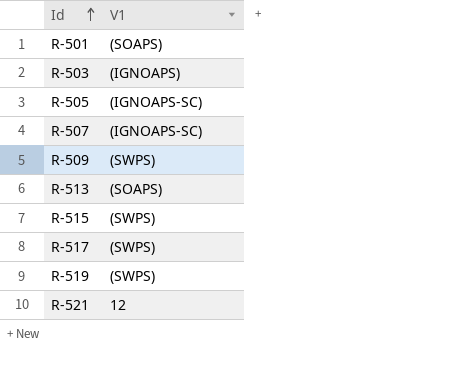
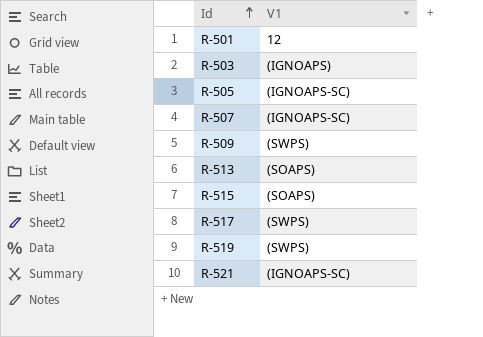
R-501 | V1: (SOAPS) -> 12
R-515 | V1: (SWPS) -> (SOAPS)
R-521 | V1: 12 -> (IGNOAPS-SC)

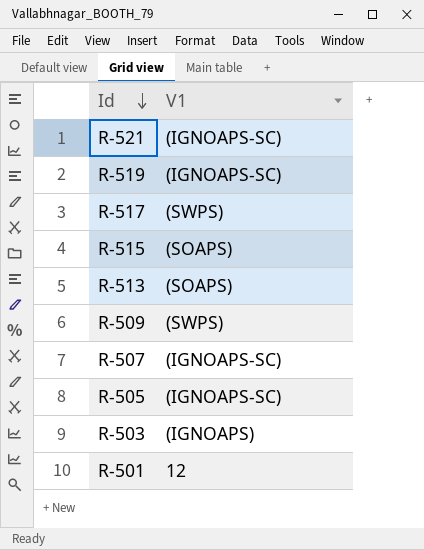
row order: Id ascending -> Id descending
R-519 | V1: (SWPS) -> (IGNOAPS-SC)

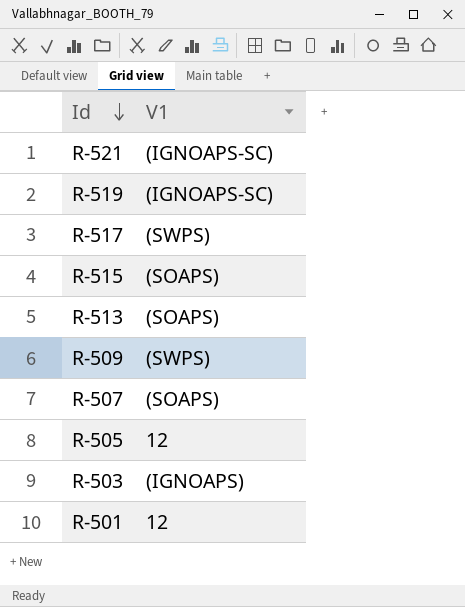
R-507 | V1: (IGNOAPS-SC) -> (SOAPS)
R-505 | V1: (IGNOAPS-SC) -> 12

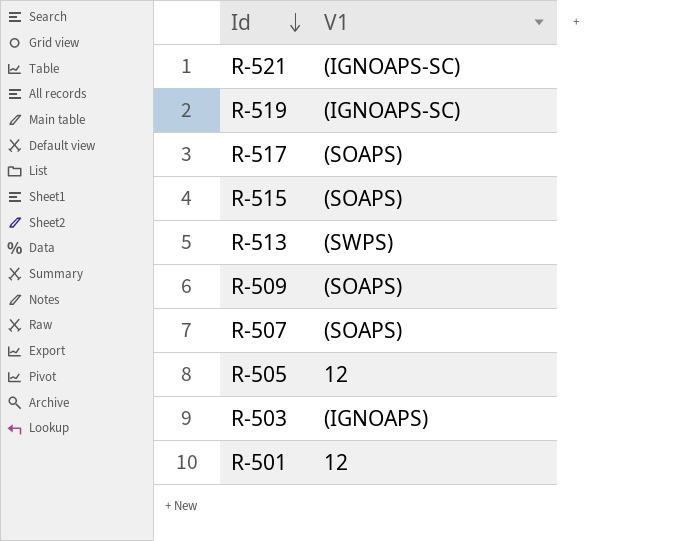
R-517 | V1: (SWPS) -> (SOAPS)
R-513 | V1: (SOAPS) -> (SWPS)
R-509 | V1: (SWPS) -> (SOAPS)

